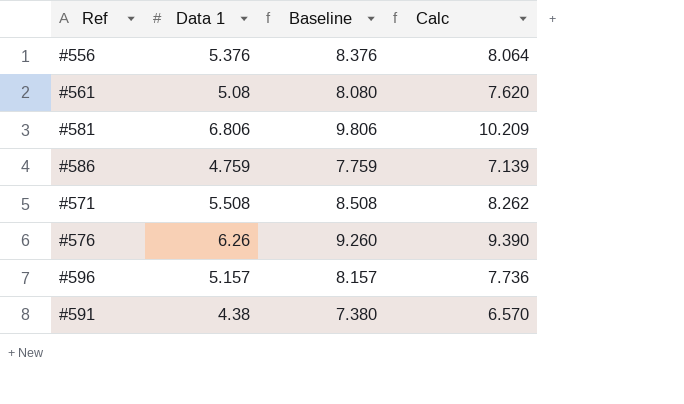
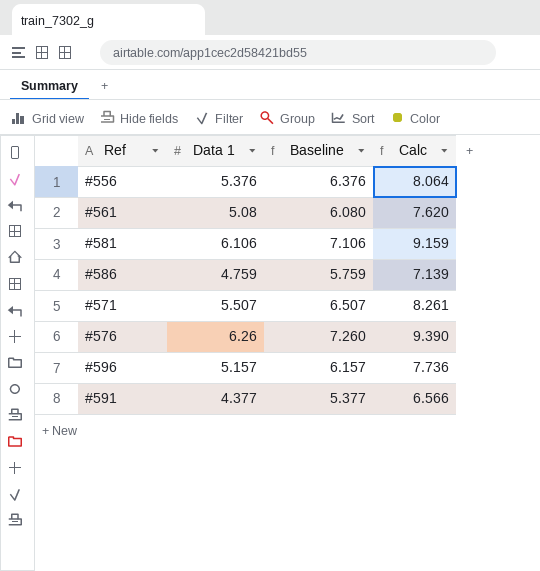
column Baseline | formula: [Data 1] + 3 -> [Data 1] + 1
#581 | Data 1: 6.806 -> 6.106
#581 | Calc: 10.209 -> 9.159
#571 | Data 1: 5.508 -> 5.507
#571 | Calc: 8.262 -> 8.261
#591 | Data 1: 4.38 -> 4.377
#591 | Calc: 6.570 -> 6.566

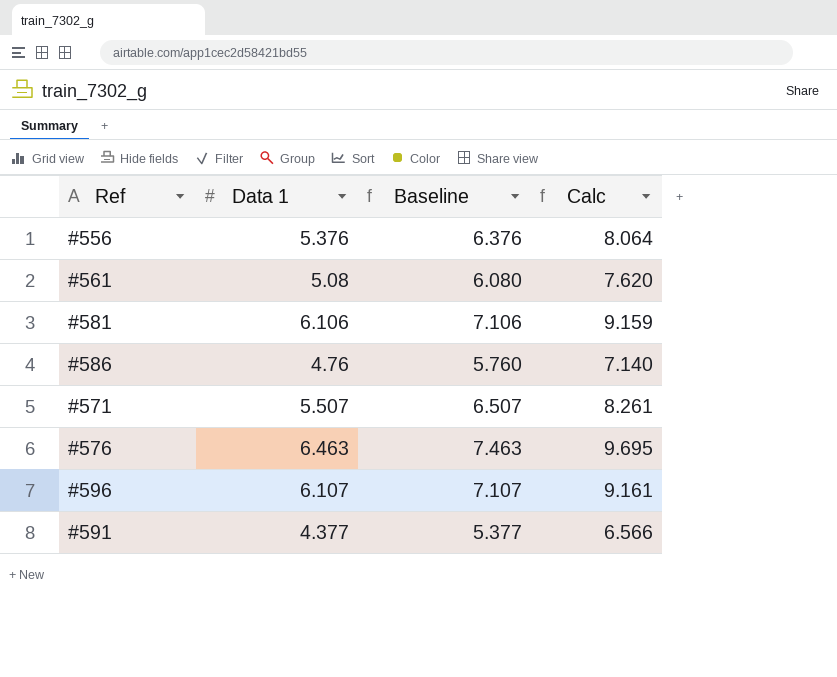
#586 | Data 1: 4.759 -> 4.76
#586 | Baseline: 5.759 -> 5.760
#586 | Calc: 7.139 -> 7.140
#576 | Data 1: 6.26 -> 6.463
#576 | Baseline: 7.260 -> 7.463
#576 | Calc: 9.390 -> 9.695
#596 | Data 1: 5.157 -> 6.107
#596 | Baseline: 6.157 -> 7.107
#596 | Calc: 7.736 -> 9.161

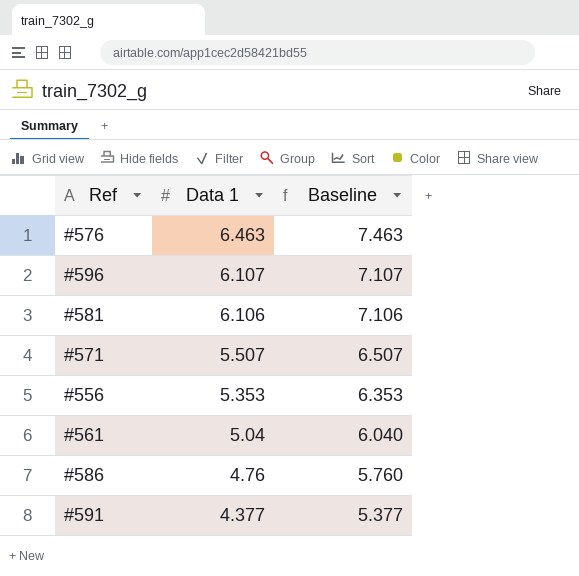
row order: none -> Data 1 descending
column Calc | formula: [Data 1] * 1.5 -> none
#556 | Data 1: 5.376 -> 5.353
#556 | Baseline: 6.376 -> 6.353
#561 | Data 1: 5.08 -> 5.04
#561 | Baseline: 6.080 -> 6.040

